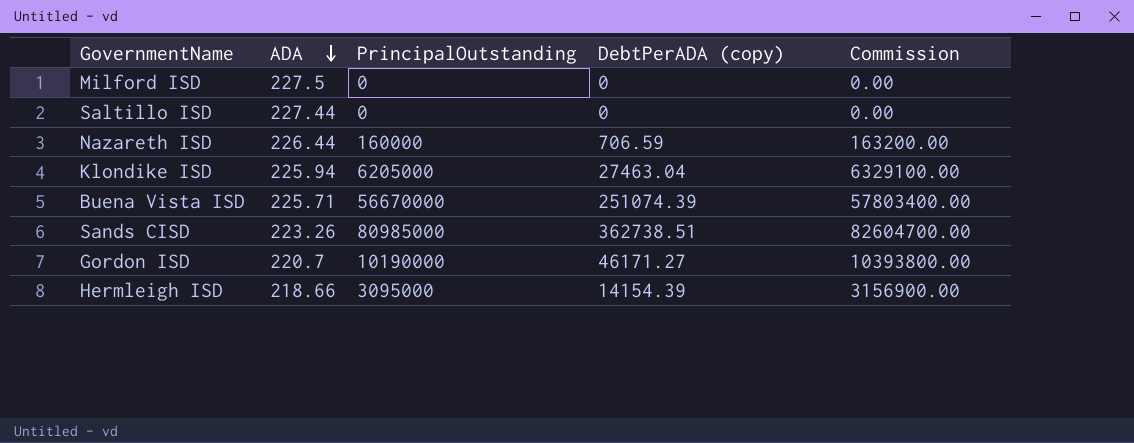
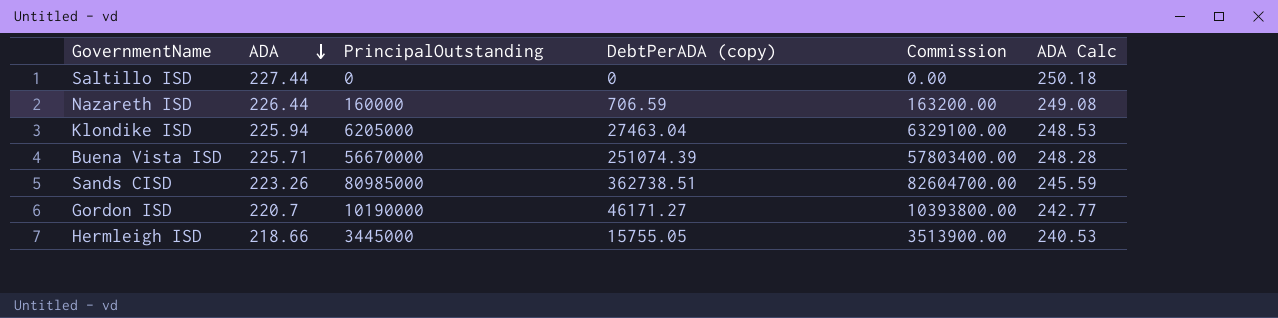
column ADA Calc | formula: none -> [ADA] * 1.1
row Milford ISD: 227.5 | 0 | 0 | 0.00 -> none
Hermleigh ISD | PrincipalOutstanding: 3095000 -> 3445000
Hermleigh ISD | DebtPerADA (copy): 14154.39 -> 15755.05
Hermleigh ISD | Commission: 3156900.00 -> 3513900.00

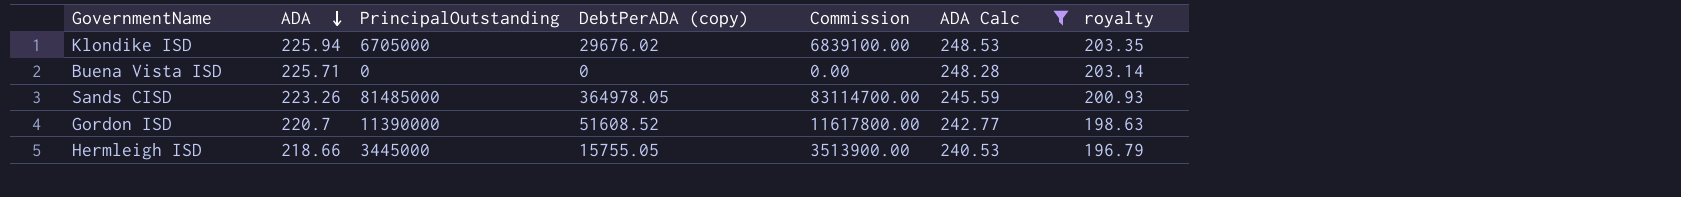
filter: none -> ADA Calc <= 248.53
column royalty | formula: none -> [ADA] * 0.9
Klondike ISD | PrincipalOutstanding: 6205000 -> 6705000
Klondike ISD | DebtPerADA (copy): 27463.04 -> 29676.02
Klondike ISD | Commission: 6329100.00 -> 6839100.00
Buena Vista ISD | PrincipalOutstanding: 56670000 -> 0
Buena Vista ISD | DebtPerADA (copy): 251074.39 -> 0
Buena Vista ISD | Commission: 57803400.00 -> 0.00
Sands CISD | PrincipalOutstanding: 80985000 -> 81485000
Sands CISD | DebtPerADA (copy): 362738.51 -> 364978.05
Sands CISD | Commission: 82604700.00 -> 83114700.00
Gordon ISD | PrincipalOutstanding: 10190000 -> 11390000
Gordon ISD | DebtPerADA (copy): 46171.27 -> 51608.52
Gordon ISD | Commission: 10393800.00 -> 11617800.00

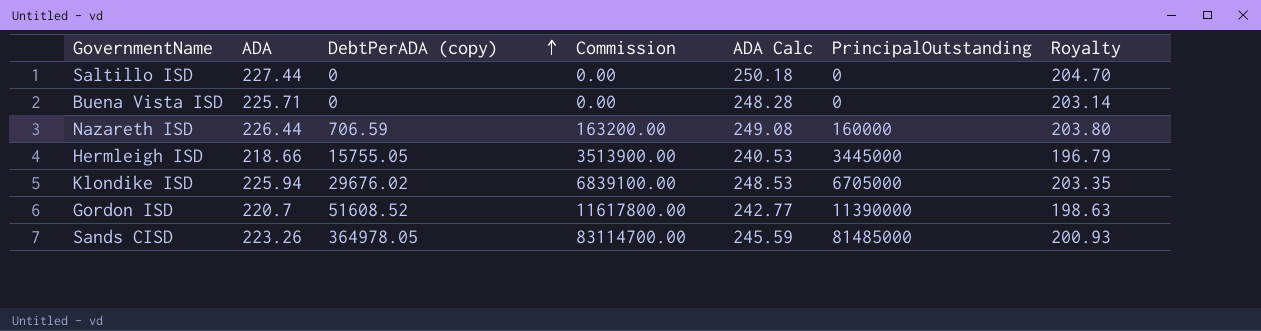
filter: ADA Calc <= 248.53 -> none
row order: ADA descending -> DebtPerADA (copy) ascending
column PrincipalOutstanding | position: 3 -> 6
column name: royalty -> Royalty

